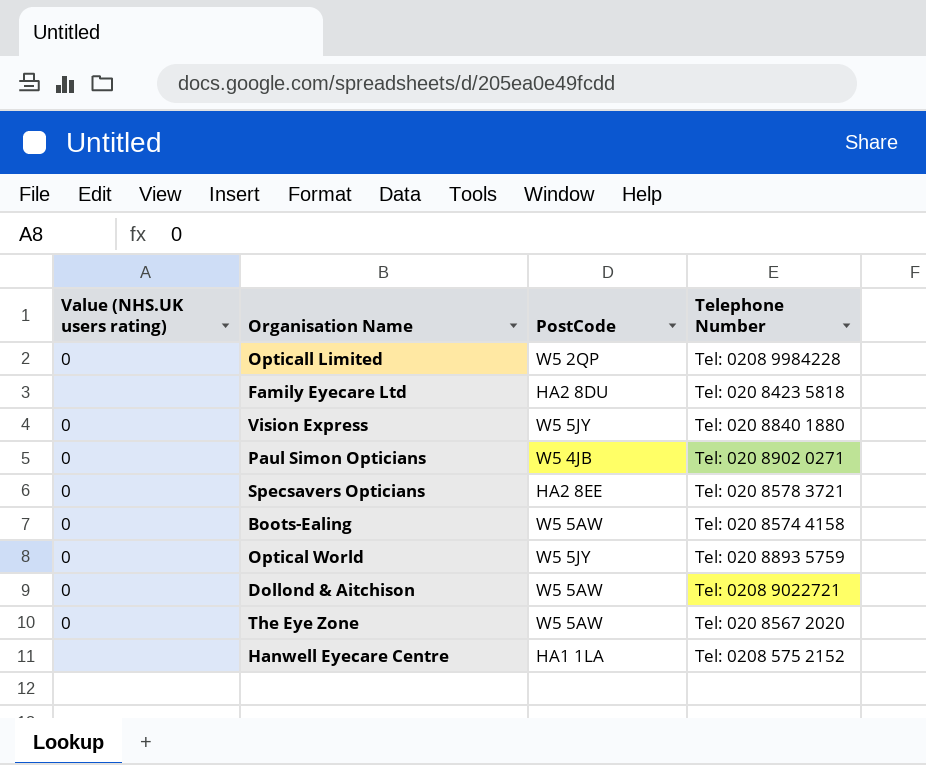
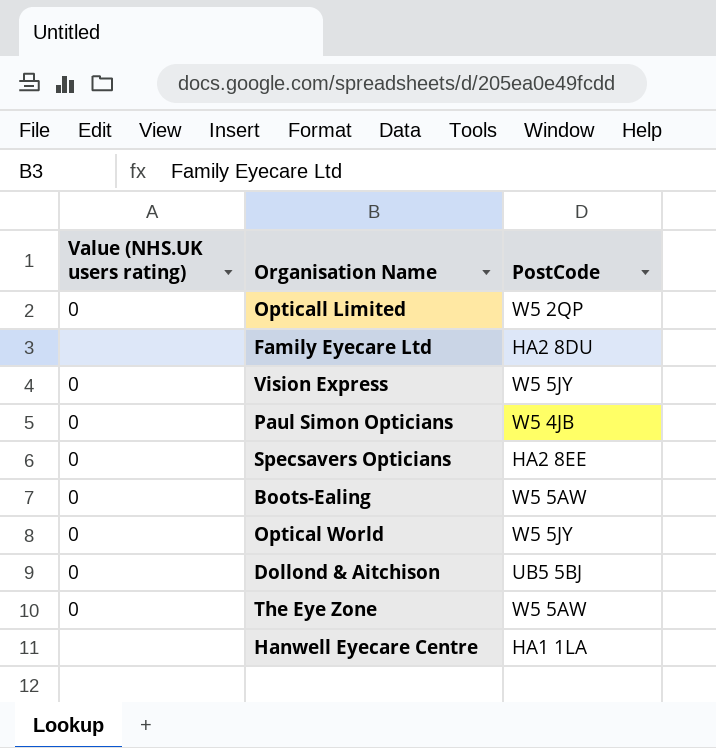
column Telephone Number | position: 4 -> none
Dollond & Aitchison | PostCode: W5 5AW -> UB5 5BJ

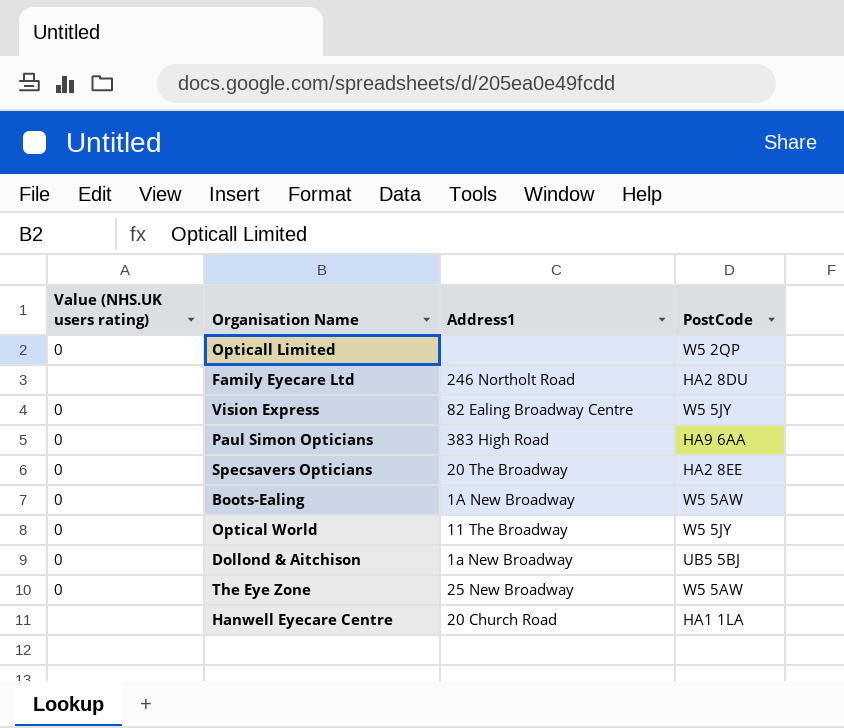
column Address1 | position: none -> 3
Paul Simon Opticians | PostCode: W5 4JB -> HA9 6AA

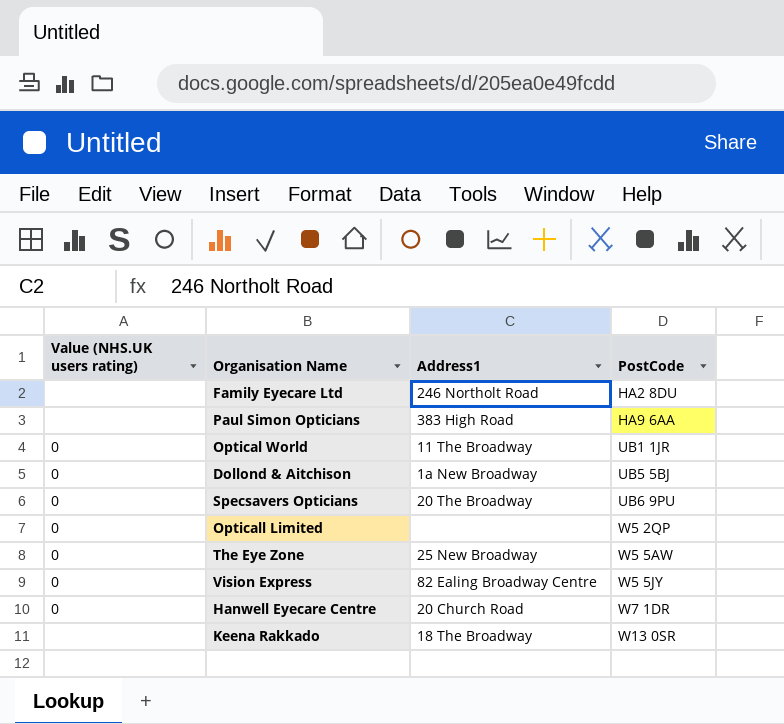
row order: none -> PostCode ascending
row Boots-Ealing: 0 | 1A New Broadway | W5 5AW -> none
Paul Simon Opticians | Value (NHS.UK users rating): 0 -> none
Optical World | PostCode: W5 5JY -> UB1 1JR
Specsavers Opticians | PostCode: HA2 8EE -> UB6 9PU
Hanwell Eyecare Centre | Value (NHS.UK users rating): none -> 0
Hanwell Eyecare Centre | PostCode: HA1 1LA -> W7 1DR
row Keena Rakkado: none -> none | 18 The Broadway | W13 0SR

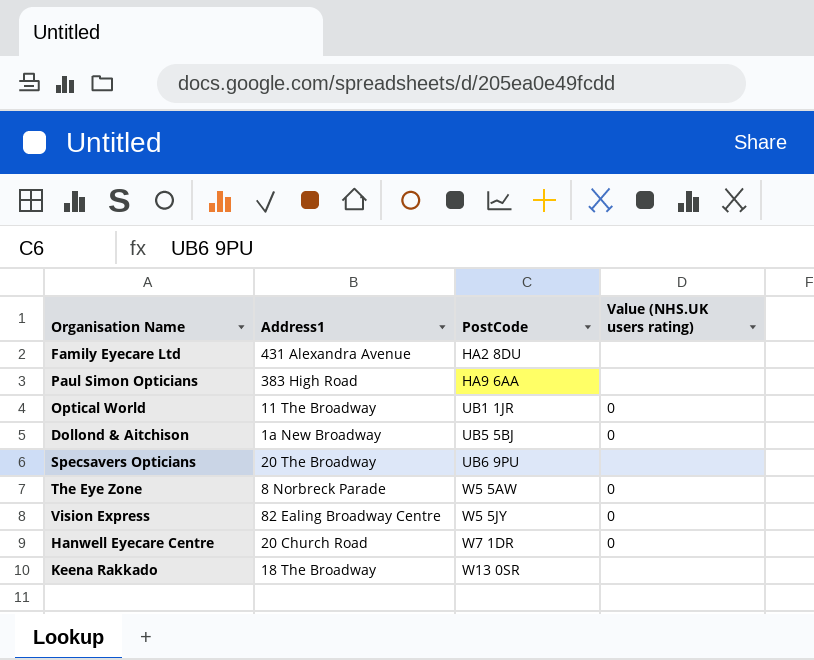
column Value (NHS.UK users rating) | position: 1 -> 4
row Opticall Limited: 0 | none | W5 2QP -> none
Family Eyecare Ltd | Address1: 246 Northolt Road -> 431 Alexandra Avenue
Specsavers Opticians | Value (NHS.UK users rating): 0 -> none
The Eye Zone | Address1: 25 New Broadway -> 8 Norbreck Parade

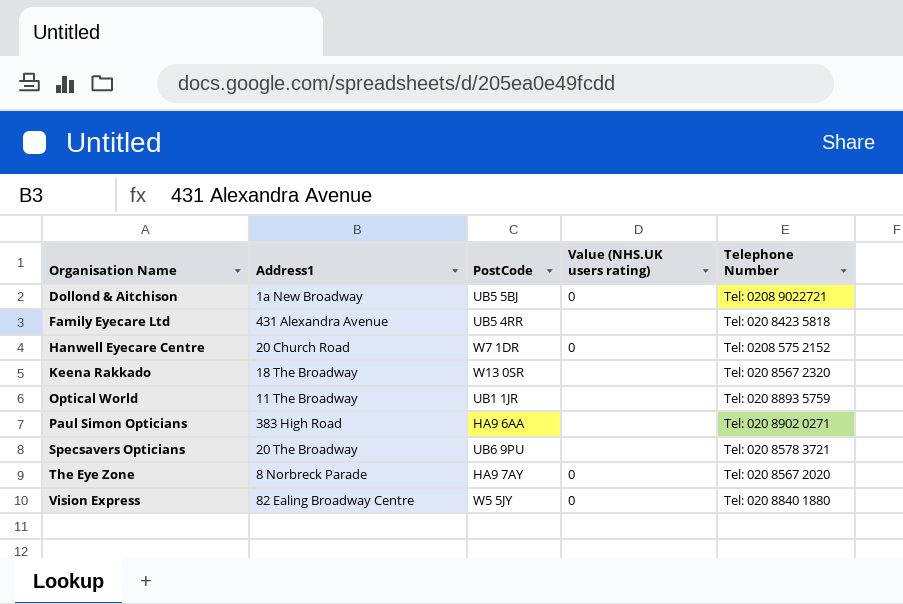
row order: PostCode ascending -> Organisation Name ascending
column Telephone Number | position: none -> 5
Family Eyecare Ltd | PostCode: HA2 8DU -> UB5 4RR
Optical World | Value (NHS.UK users rating): 0 -> none
The Eye Zone | PostCode: W5 5AW -> HA9 7AY

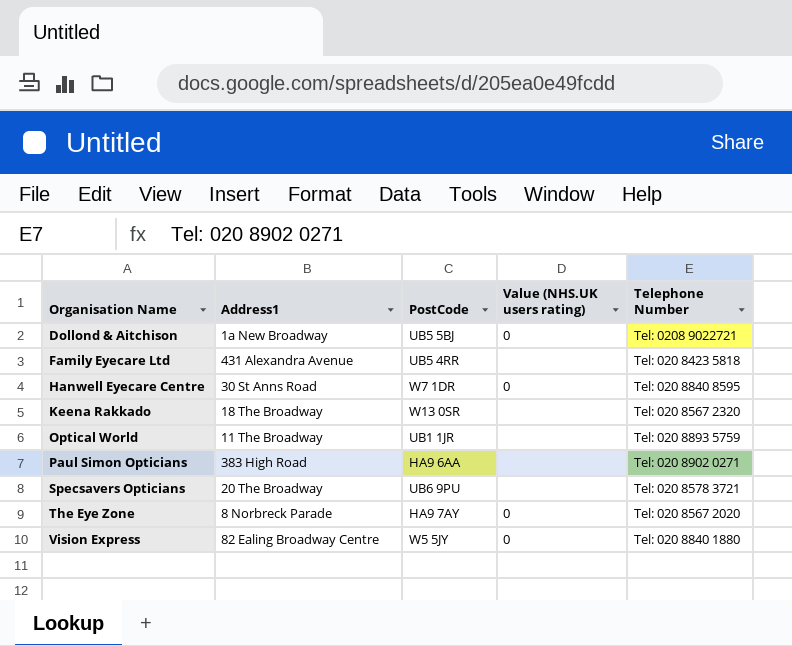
Hanwell Eyecare Centre | Address1: 20 Church Road -> 30 St Anns Road
Hanwell Eyecare Centre | Telephone Number: Tel: 0208 575 2152 -> Tel: 020 8840 8595

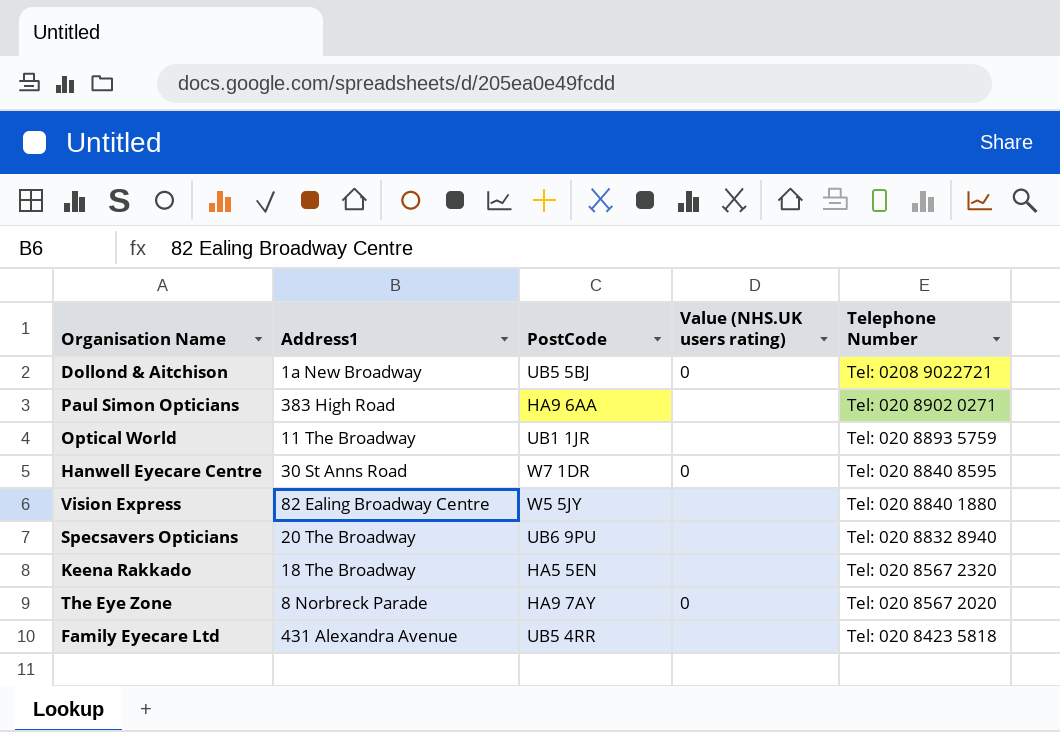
row order: Organisation Name ascending -> Telephone Number descending
Vision Express | Value (NHS.UK users rating): 0 -> none
Specsavers Opticians | Telephone Number: Tel: 020 8578 3721 -> Tel: 020 8832 8940
Keena Rakkado | PostCode: W13 0SR -> HA5 5EN

